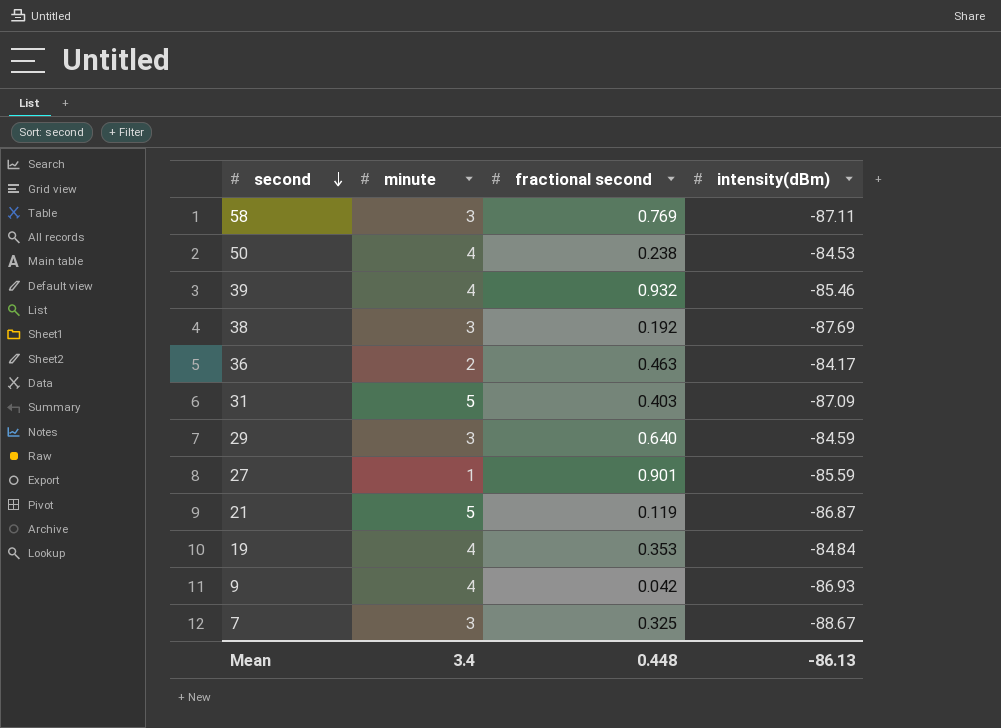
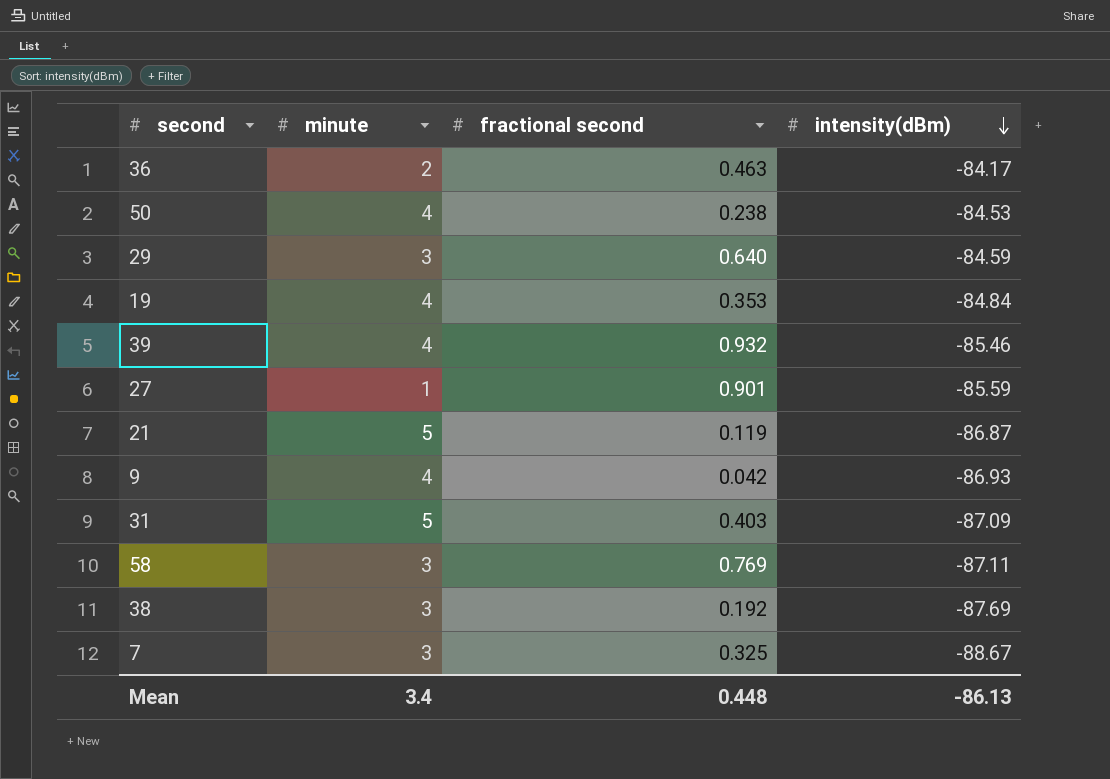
row order: second descending -> intensity(dBm) descending

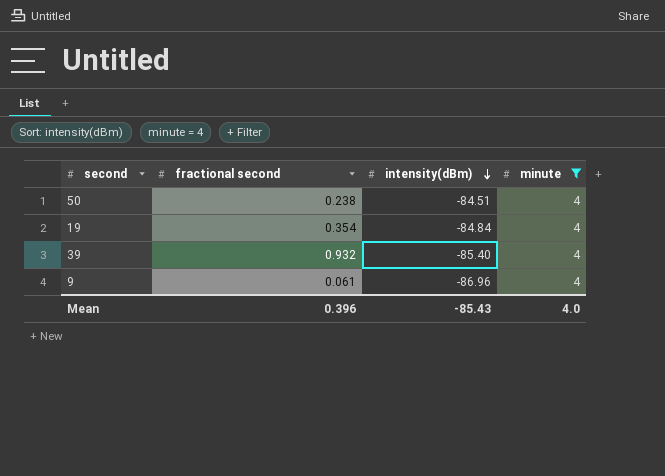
filter: none -> minute = 4
column minute | position: 2 -> 4
50 | intensity(dBm): -84.53 -> -84.51
19 | fractional second: 0.353 -> 0.354
39 | intensity(dBm): -85.46 -> -85.40
9 | fractional second: 0.042 -> 0.061
9 | intensity(dBm): -86.93 -> -86.96
Mean | fractional second: 0.448 -> 0.396
Mean | intensity(dBm): -86.13 -> -85.43
Mean | minute: 3.4 -> 4.0

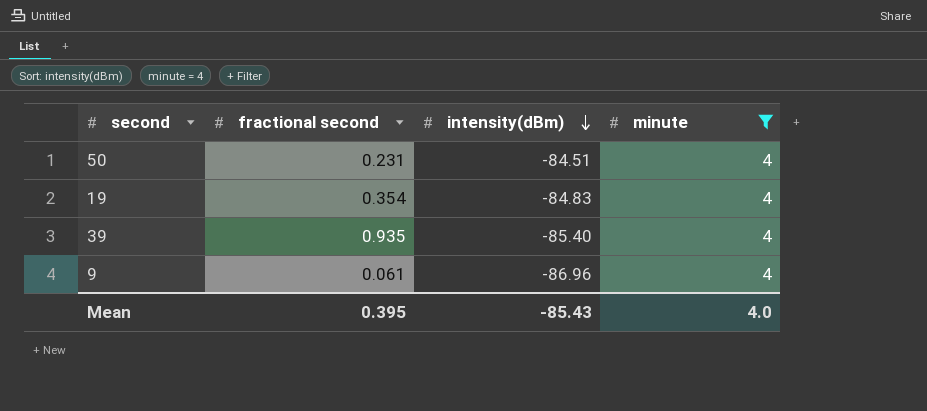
50 | fractional second: 0.238 -> 0.231
19 | intensity(dBm): -84.84 -> -84.83
39 | fractional second: 0.932 -> 0.935
Mean | fractional second: 0.396 -> 0.395

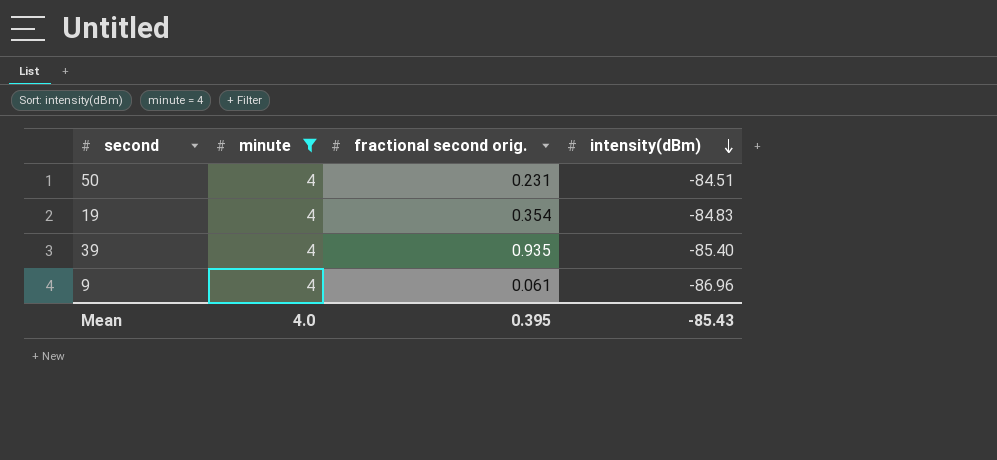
column minute | position: 4 -> 2
column name: fractional second -> fractional second orig.

